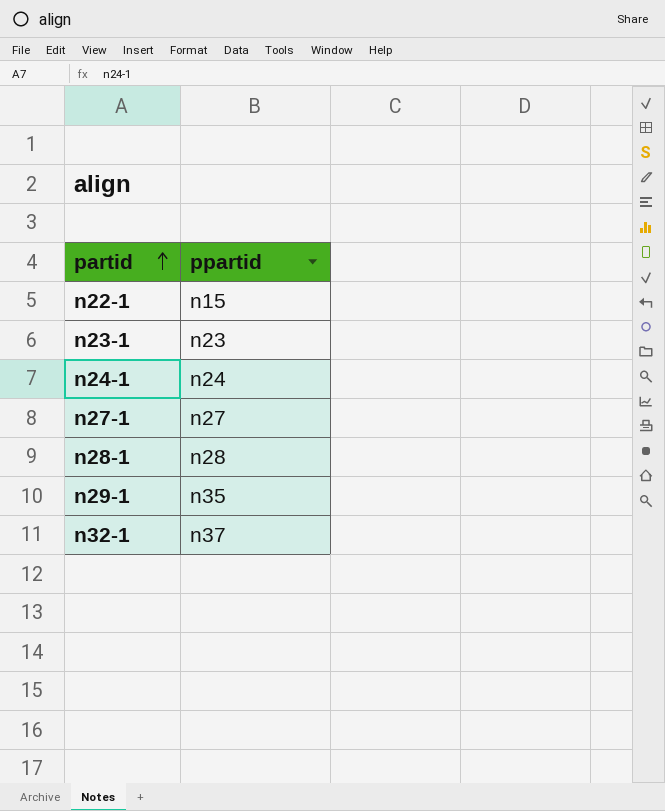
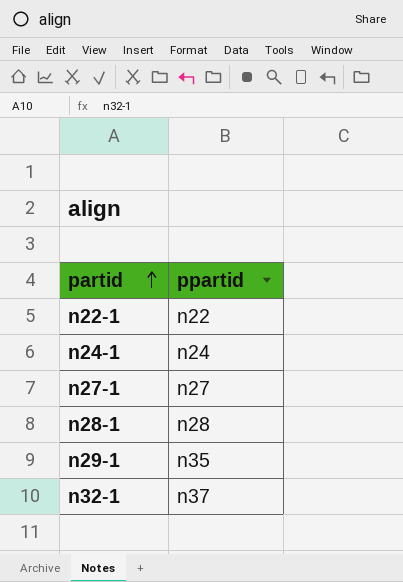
row n23-1: n23 -> none
n22-1 | ppartid: n15 -> n22

